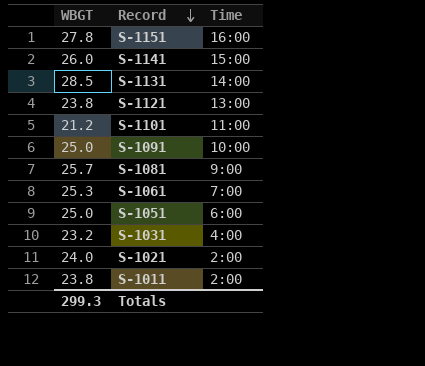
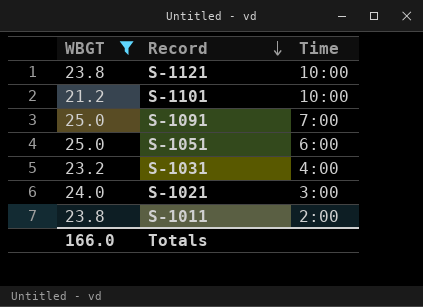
filter: none -> WBGT <= 25.0
S-1121 | Time: 13:00 -> 10:00
S-1101 | Time: 11:00 -> 10:00
S-1091 | Time: 10:00 -> 7:00
S-1021 | Time: 2:00 -> 3:00
Totals | WBGT: 299.3 -> 166.0

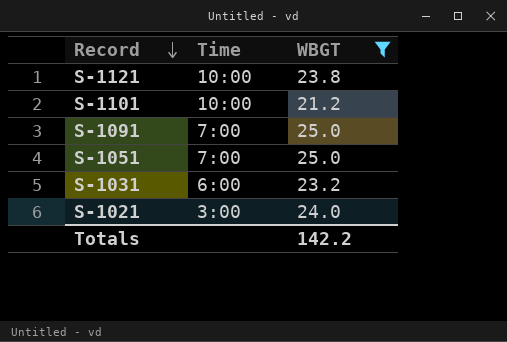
column WBGT | position: 1 -> 3
row S-1011: 23.8 | 2:00 -> none
S-1051 | Time: 6:00 -> 7:00
S-1031 | Time: 4:00 -> 6:00
Totals | WBGT: 166.0 -> 142.2

